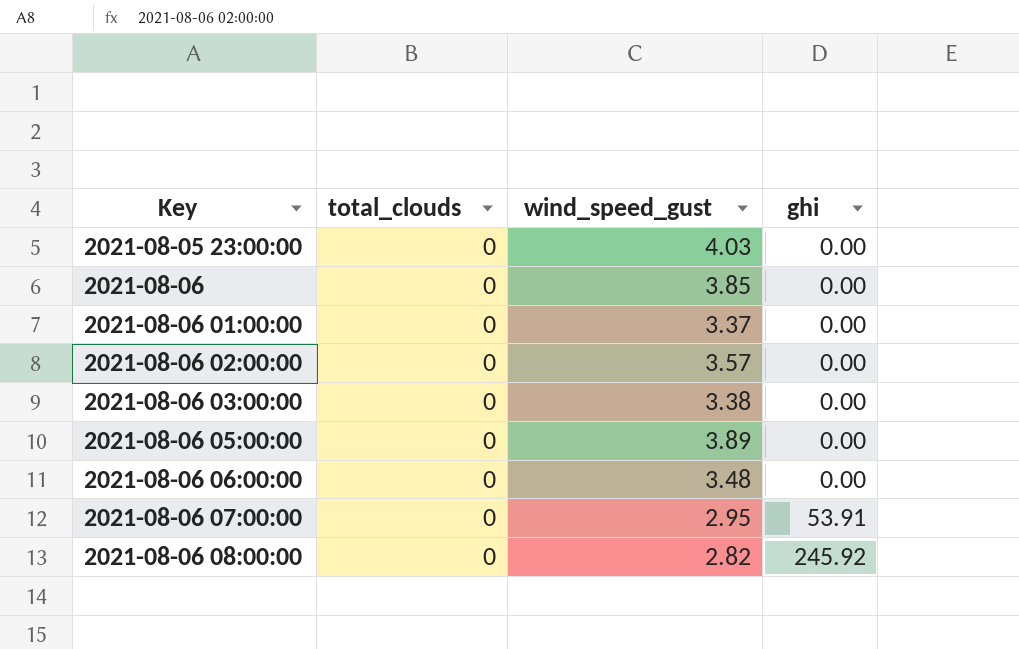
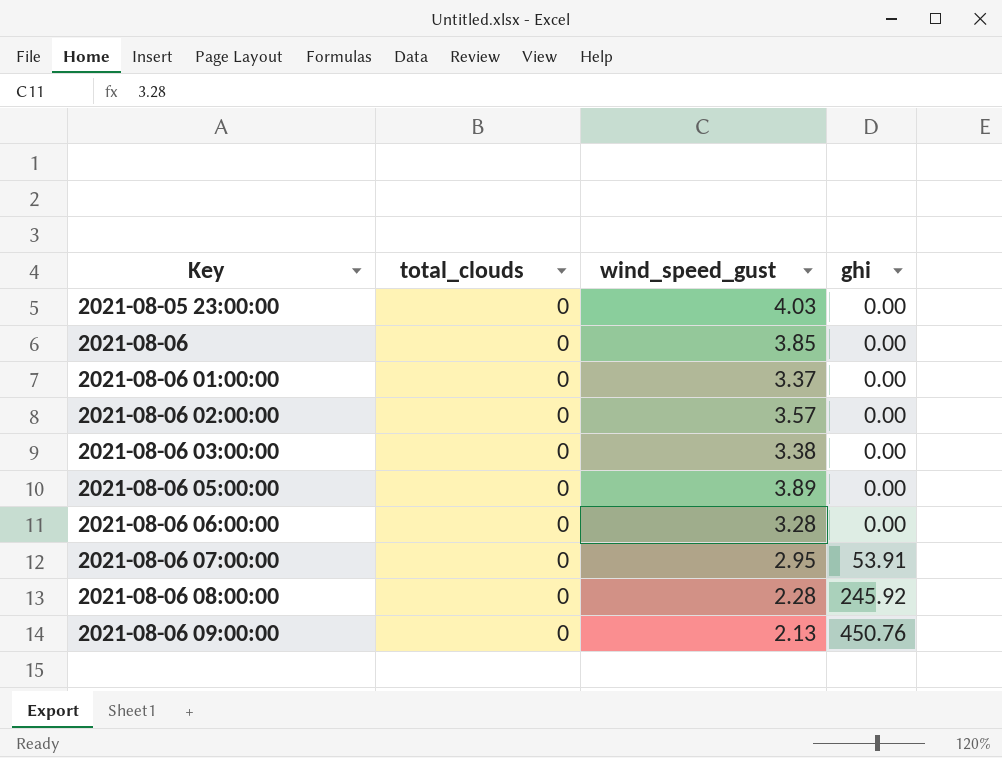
2021-08-06 06:00:00 | wind_speed_gust: 3.48 -> 3.28
2021-08-06 08:00:00 | wind_speed_gust: 2.82 -> 2.28
row 2021-08-06 09:00:00: none -> 0 | 2.13 | 450.76

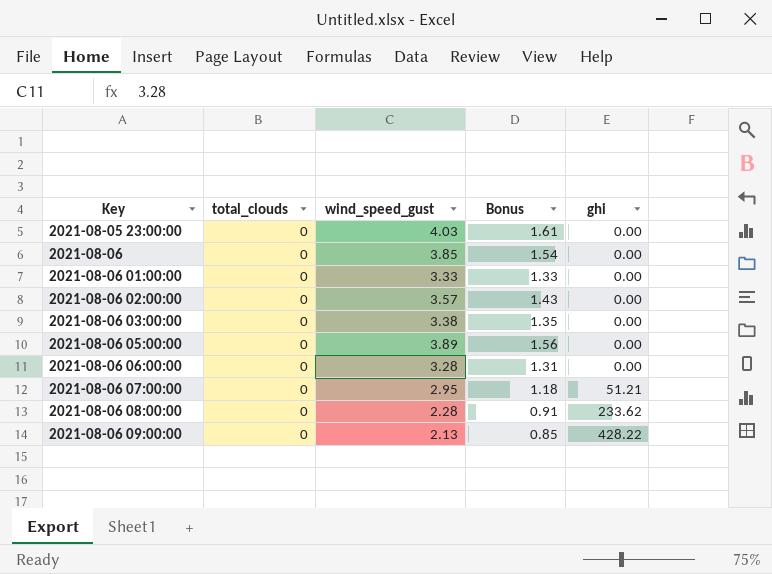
column Bonus | formula: none -> [wind_speed_gust] * 0.4
2021-08-06 01:00:00 | wind_speed_gust: 3.37 -> 3.33
2021-08-06 07:00:00 | ghi: 53.91 -> 51.21
2021-08-06 08:00:00 | ghi: 245.92 -> 233.62
2021-08-06 09:00:00 | ghi: 450.76 -> 428.22

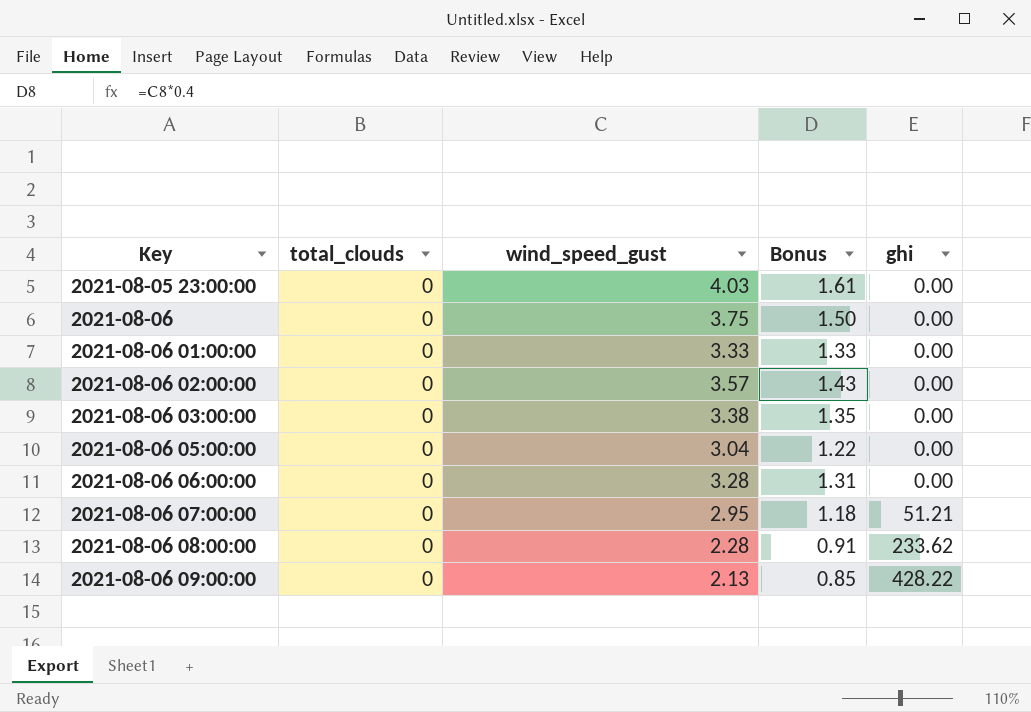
2021-08-06 | wind_speed_gust: 3.85 -> 3.75
2021-08-06 | Bonus: 1.54 -> 1.50
2021-08-06 05:00:00 | wind_speed_gust: 3.89 -> 3.04
2021-08-06 05:00:00 | Bonus: 1.56 -> 1.22

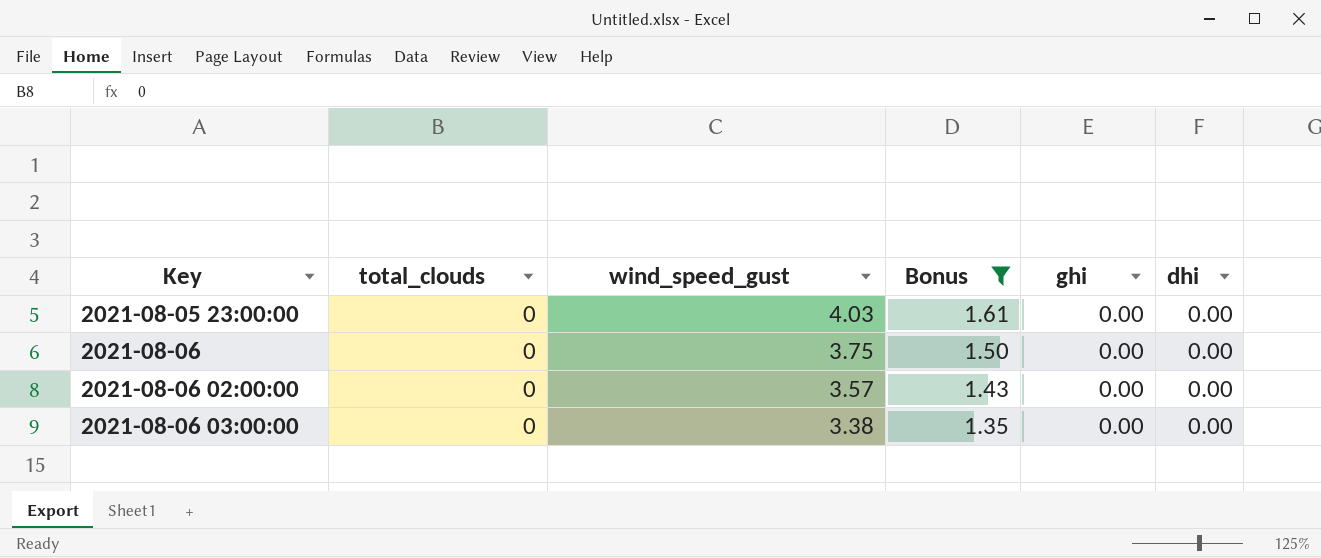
filter: none -> Bonus >= 1.35
column dhi | position: none -> 6

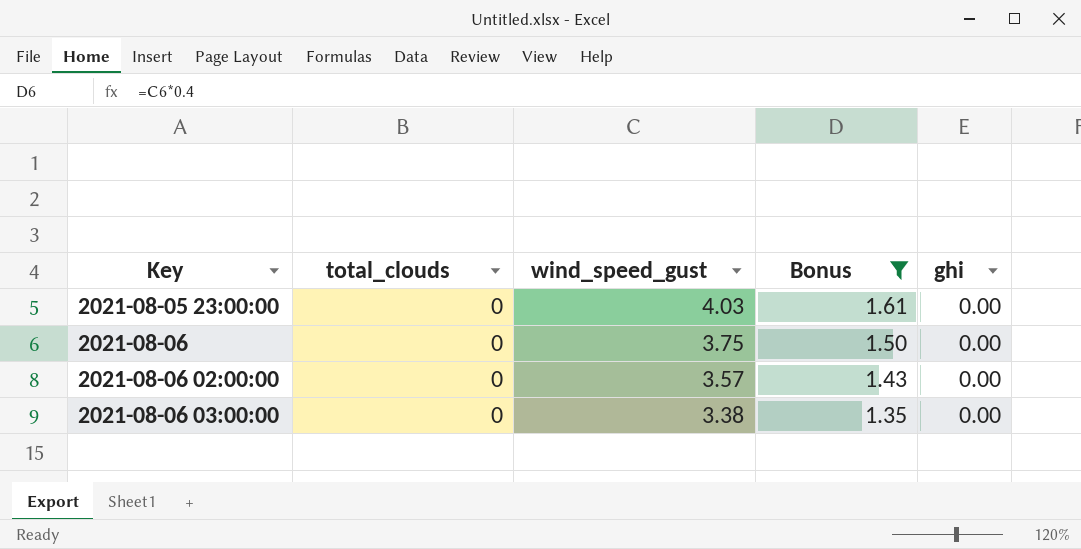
column dhi | position: 6 -> none

